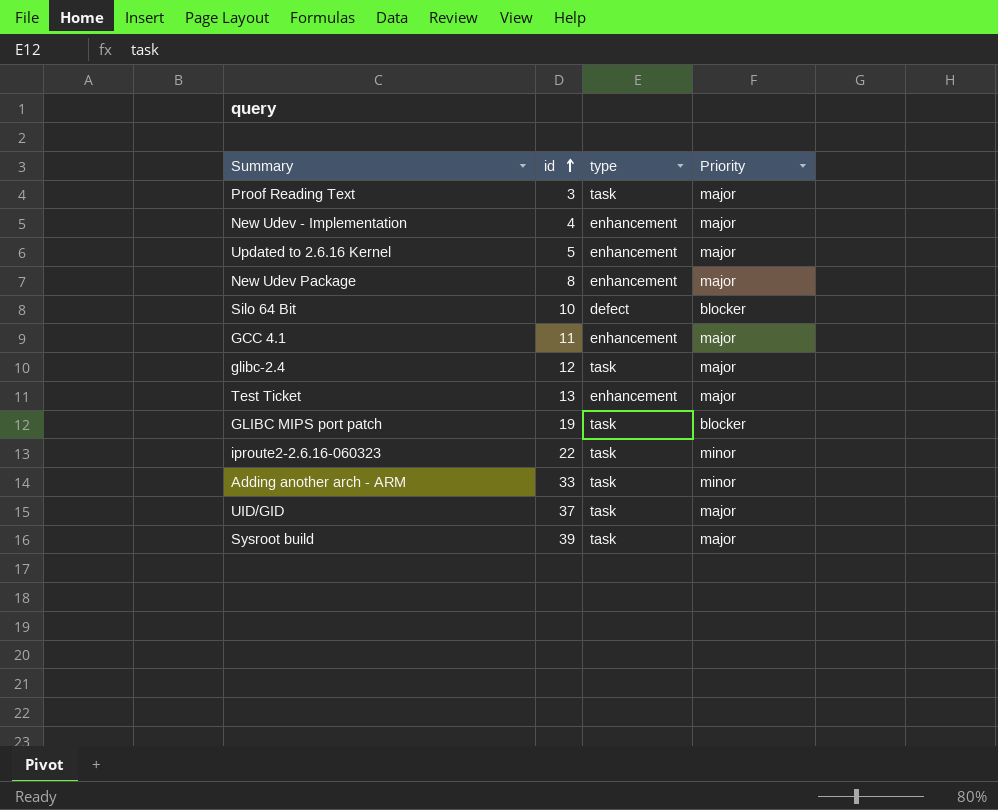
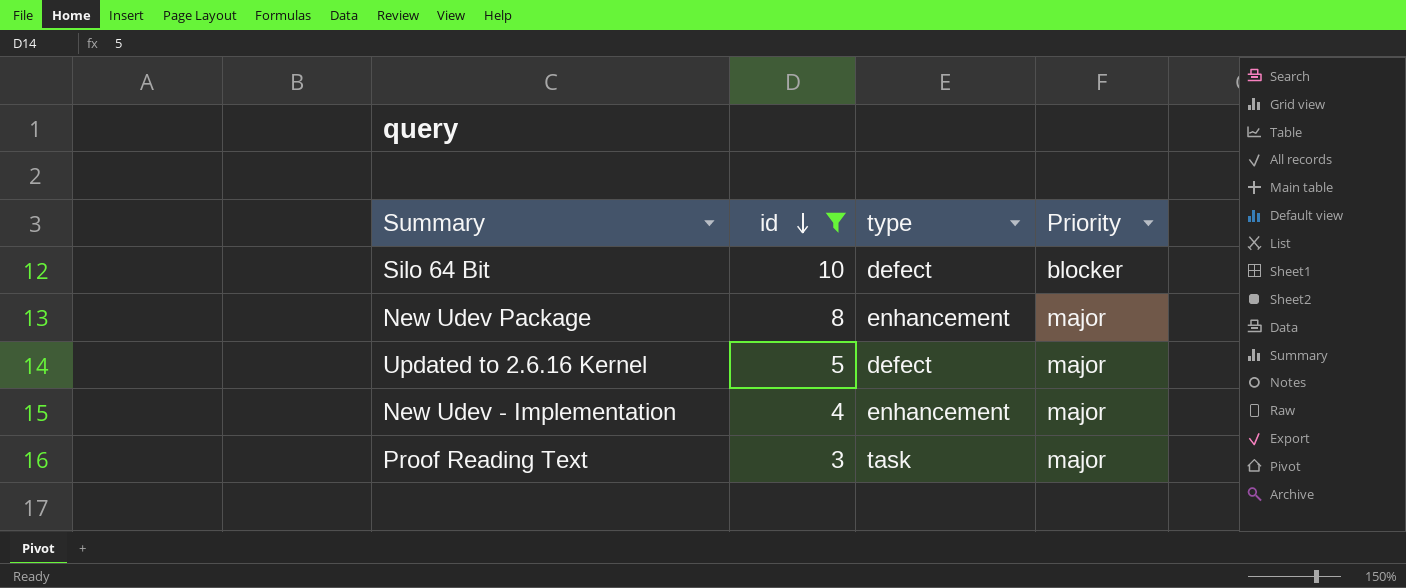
filter: none -> id <= 10
row order: id ascending -> id descending
Updated to 2.6.16 Kernel | type: enhancement -> defect

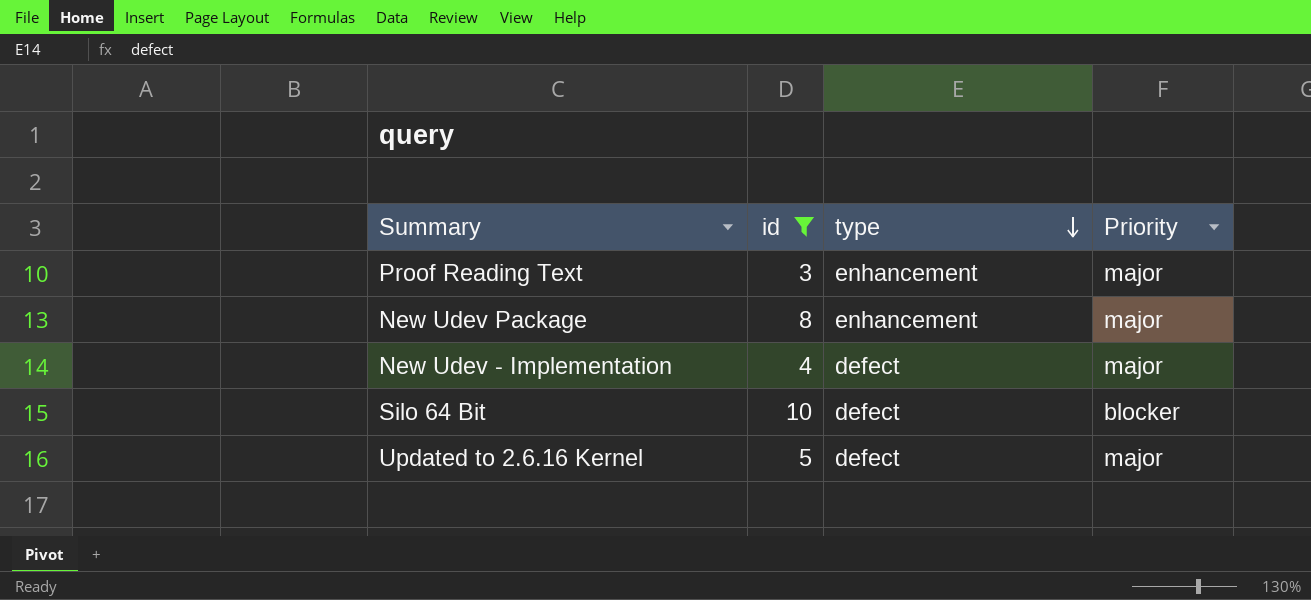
row order: id descending -> type descending
Proof Reading Text | type: task -> enhancement
New Udev - Implementation | type: enhancement -> defect

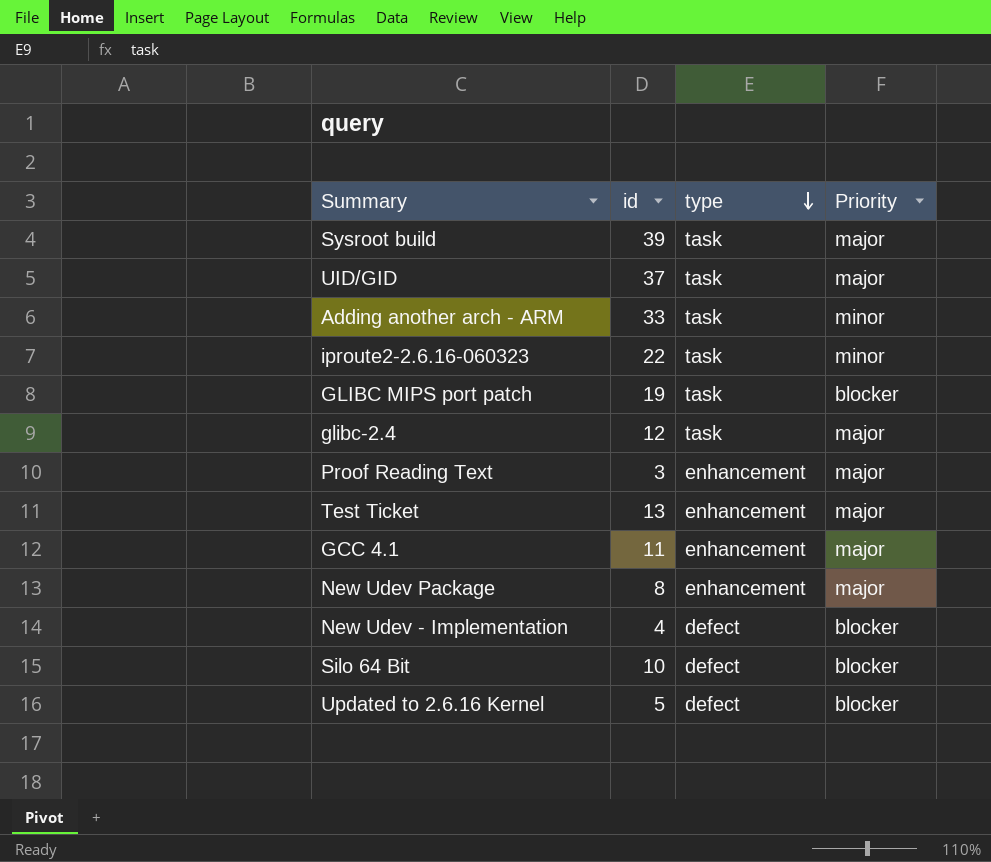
filter: id <= 10 -> none
New Udev - Implementation | Priority: major -> blocker
Updated to 2.6.16 Kernel | Priority: major -> blocker

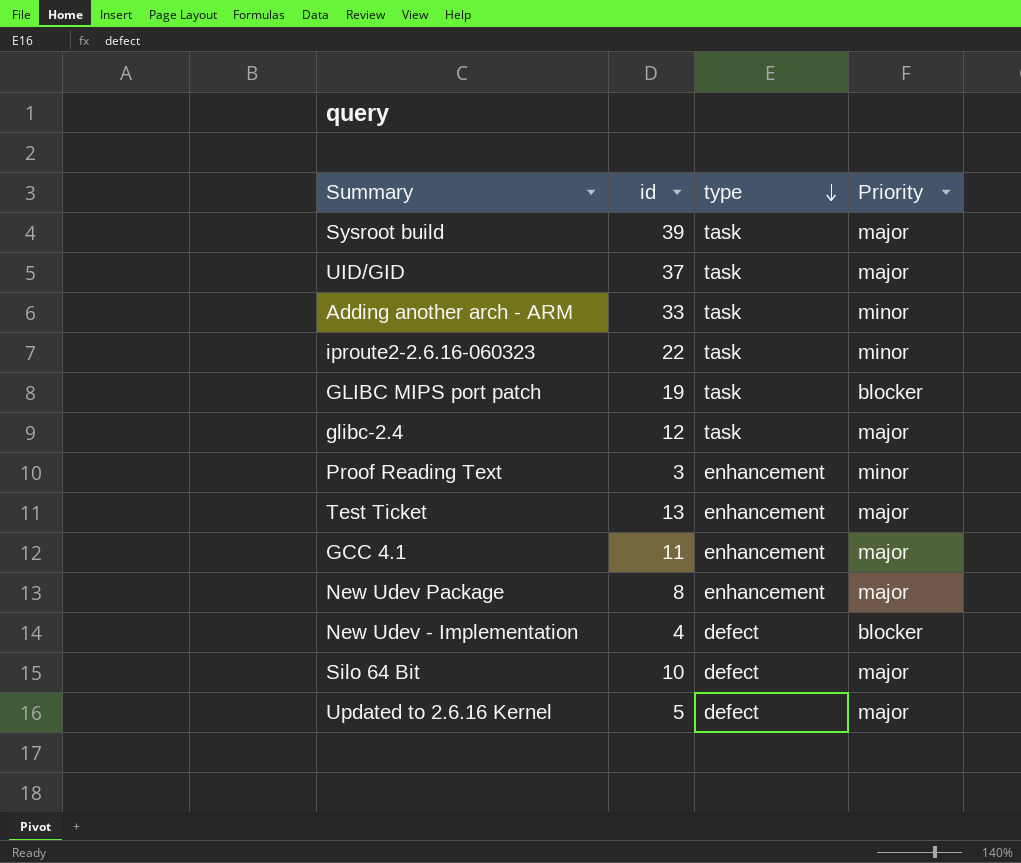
Proof Reading Text | Priority: major -> minor
Silo 64 Bit | Priority: blocker -> major
Updated to 2.6.16 Kernel | Priority: blocker -> major

